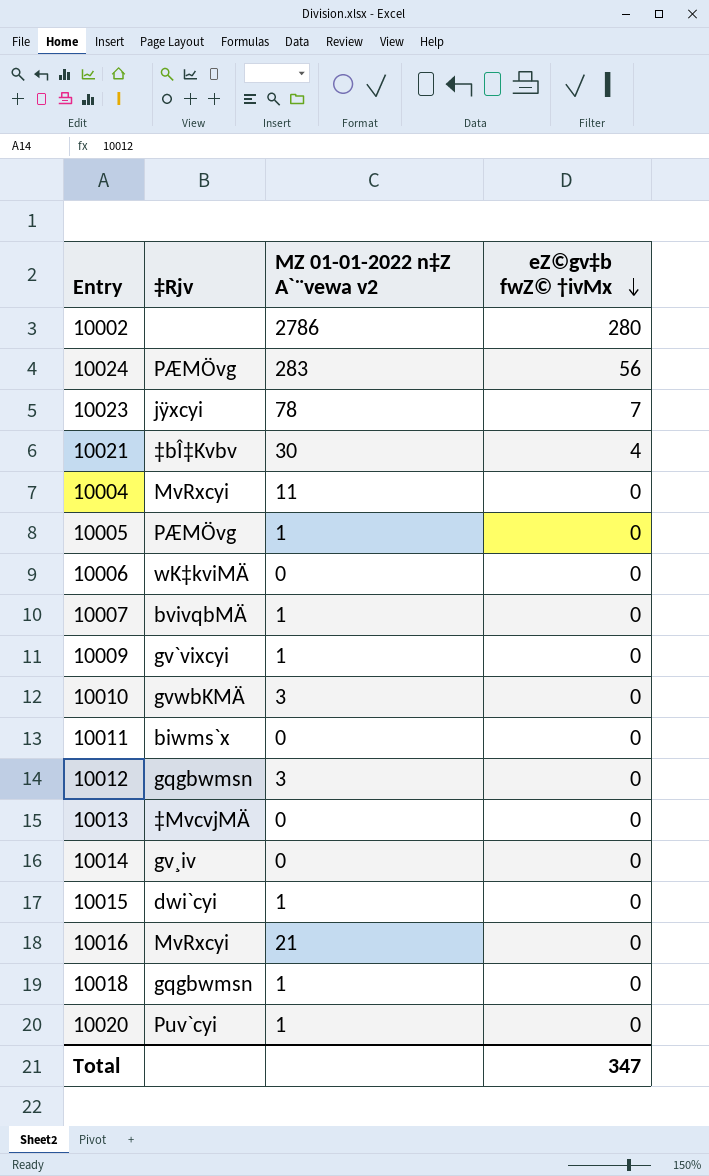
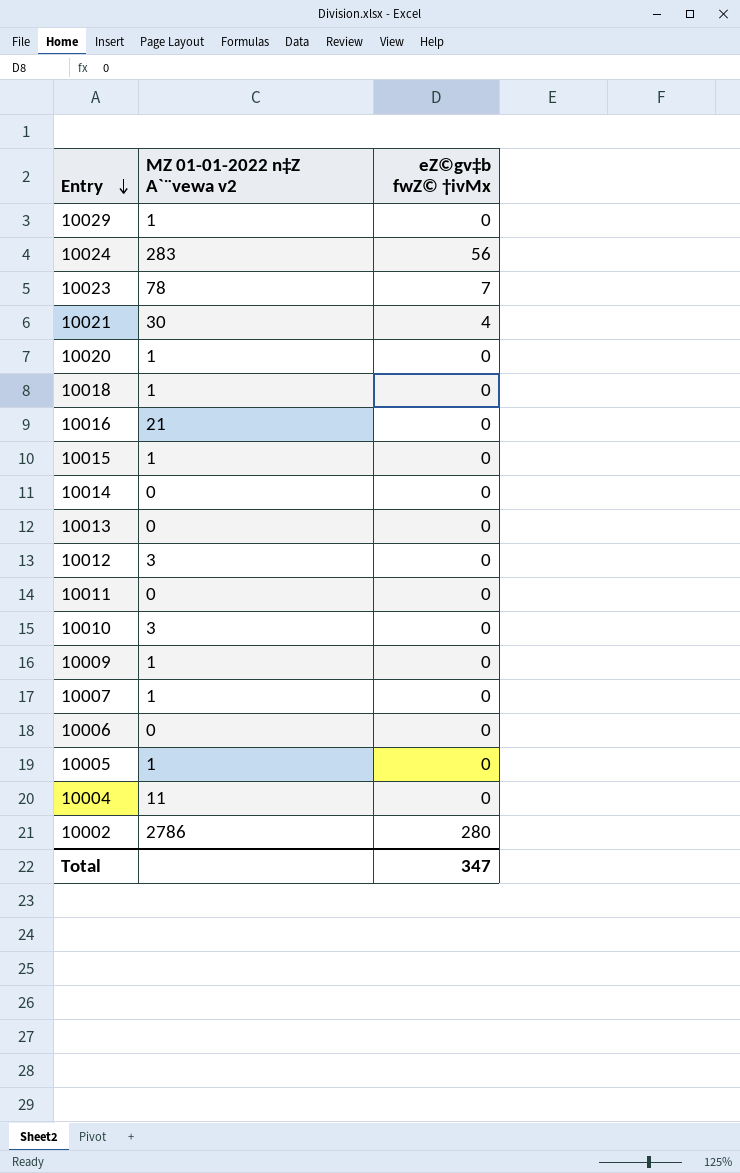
row order: eZ©gv‡b fwZ© †ivMx descending -> Entry descending
column ‡Rjv | position: 2 -> none
row 10029: none -> 1 | 0

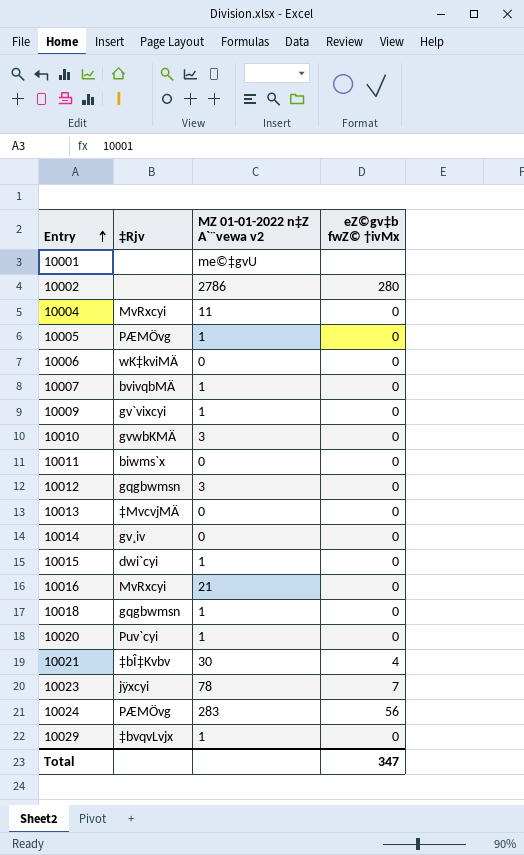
row order: Entry descending -> Entry ascending
column ‡Rjv | position: none -> 2
row 10001: none -> none | me©‡gvU | none

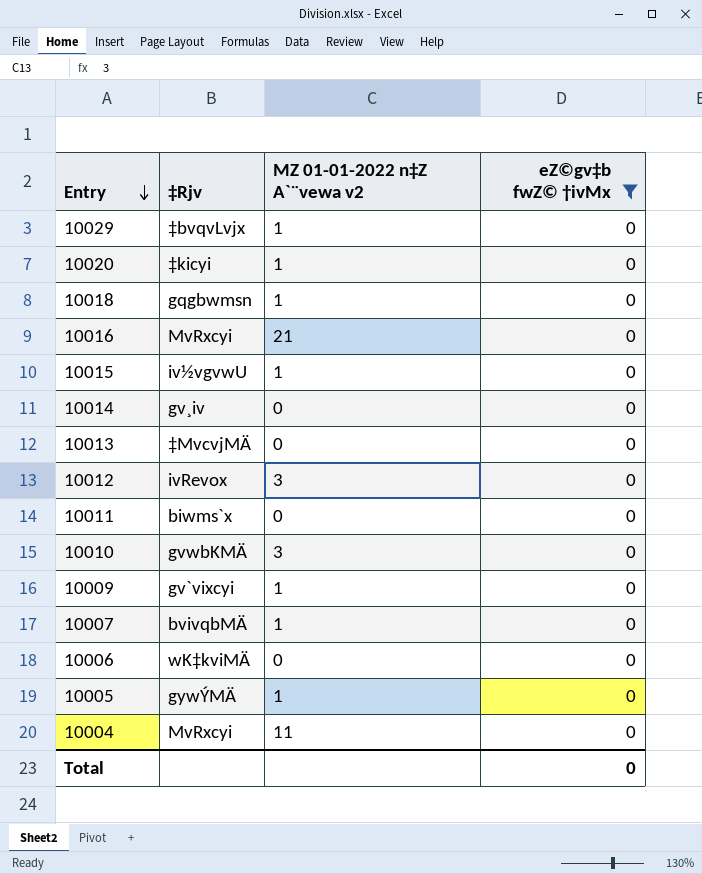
filter: none -> eZ©gv‡b fwZ© †ivMx = 0
row order: Entry ascending -> Entry descending
10020 | ‡Rjv: Puv`cyi -> ‡kicyi
10015 | ‡Rjv: dwi`cyi -> iv½vgvwU
10012 | ‡Rjv: gqgbwmsn -> ivRevox
10005 | ‡Rjv: PÆMÖvg -> gywÝMÄ
Total | eZ©gv‡b fwZ© †ivMx: 347 -> 0

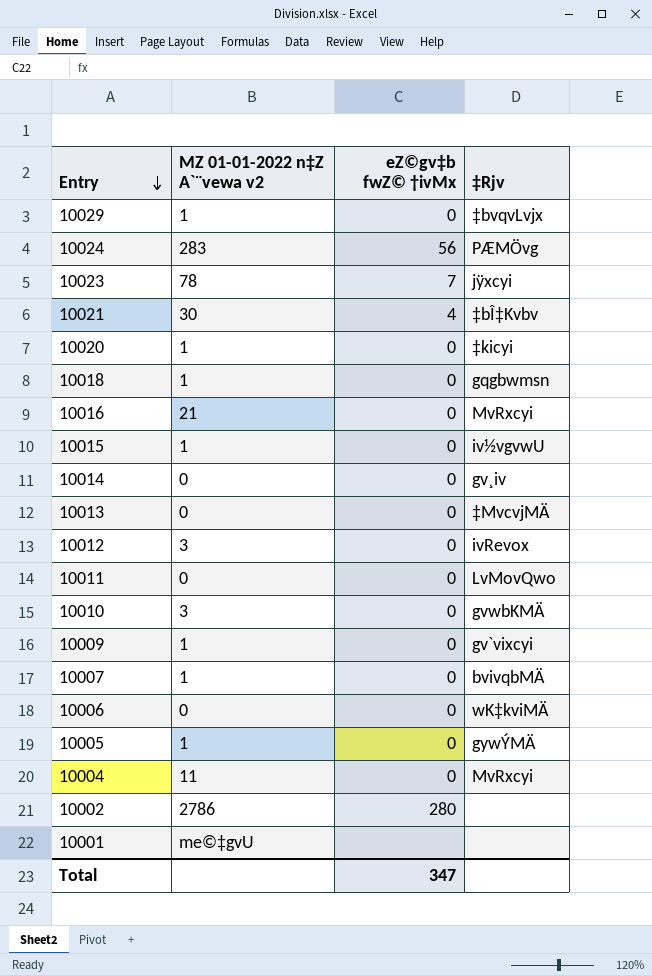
filter: eZ©gv‡b fwZ© †ivMx = 0 -> none
column ‡Rjv | position: 2 -> 4
10011 | ‡Rjv: biwms`x -> LvMovQwo
Total | eZ©gv‡b fwZ© †ivMx: 0 -> 347

